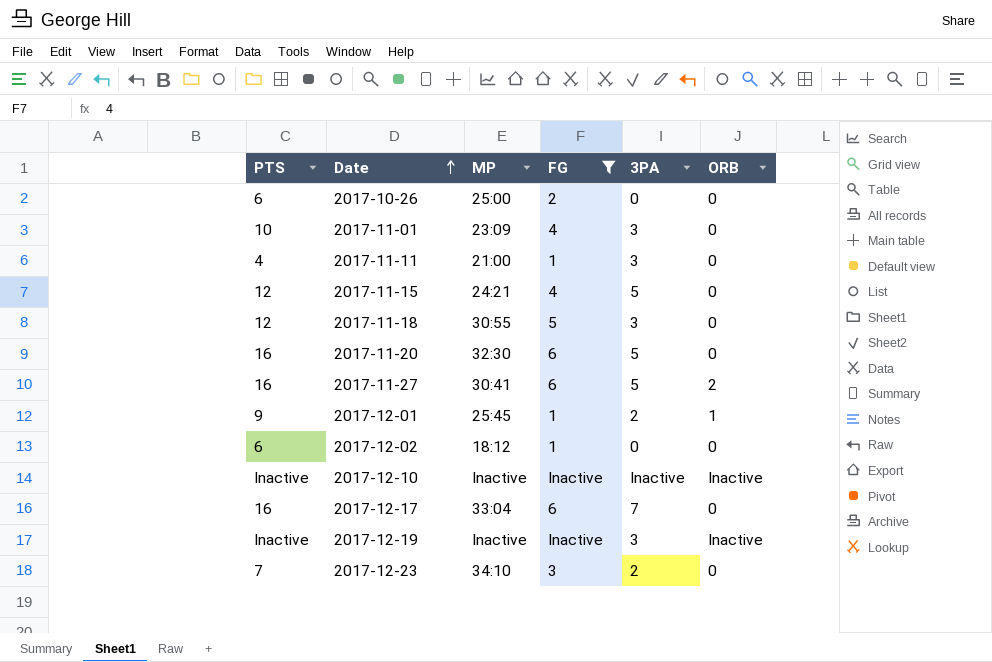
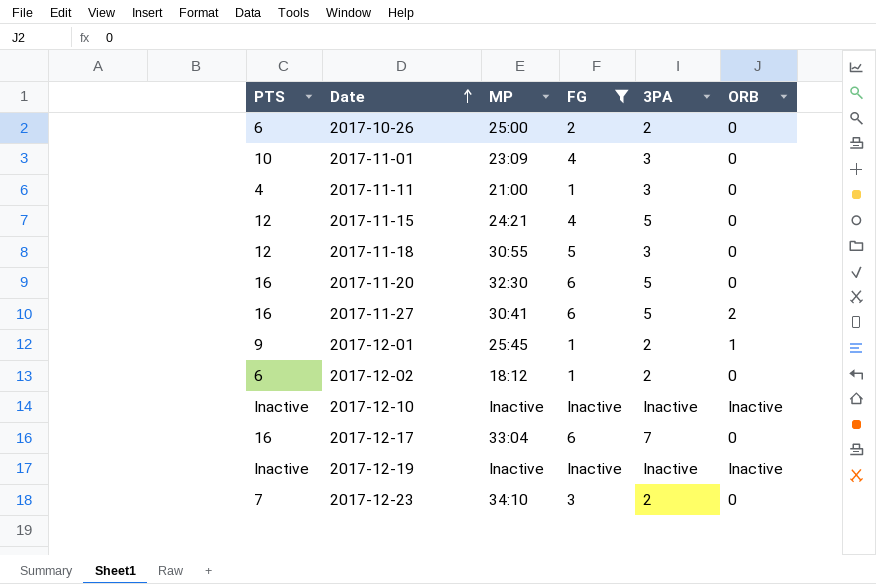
2017-10-26 | 3PA: 0 -> 2
2017-12-02 | 3PA: 0 -> 2
2017-12-19 | 3PA: 3 -> Inactive

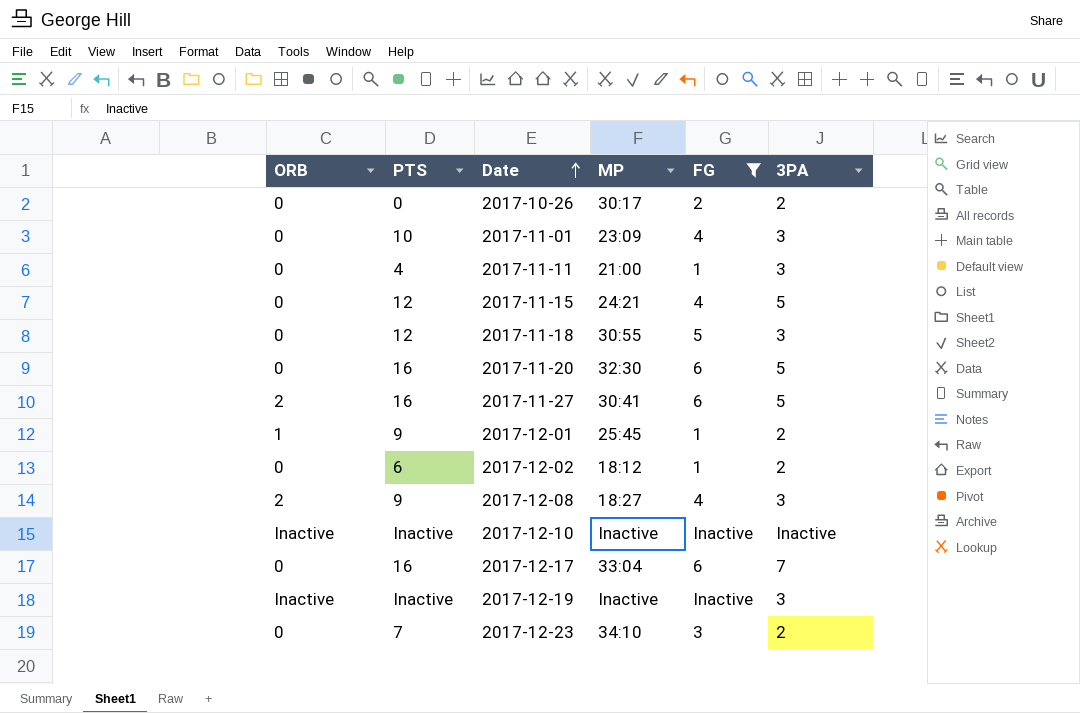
column ORB | position: 6 -> 1
2017-10-26 | PTS: 6 -> 0
2017-10-26 | MP: 25:00 -> 30:17
row 2017-12-08: none -> 2 | 9 | 18:27 | 4 | 3
2017-12-19 | 3PA: Inactive -> 3

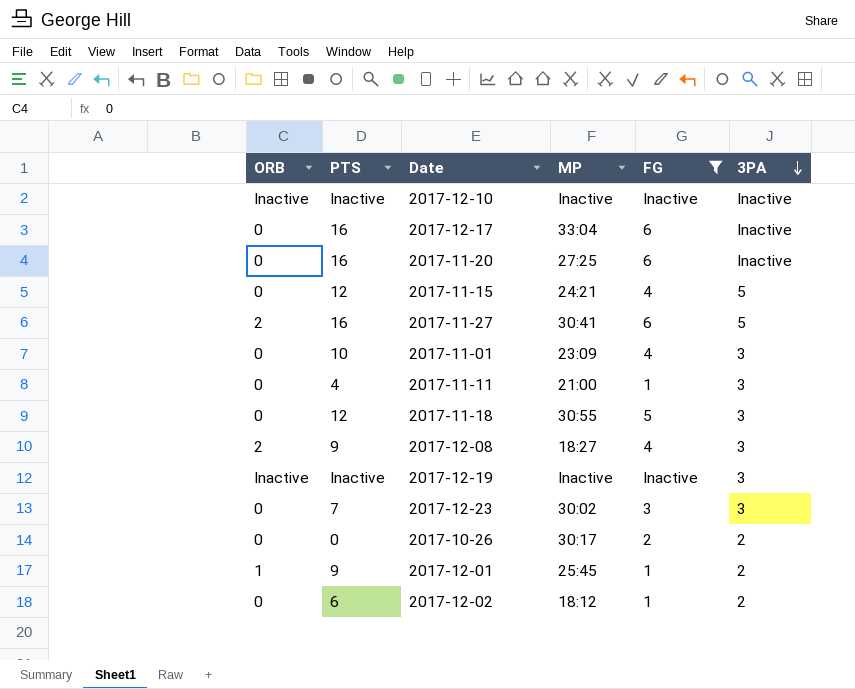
row order: Date ascending -> 3PA descending
2017-12-17 | 3PA: 7 -> Inactive
2017-11-20 | MP: 32:30 -> 27:25
2017-11-20 | 3PA: 5 -> Inactive
2017-12-23 | MP: 34:10 -> 30:02
2017-12-23 | 3PA: 2 -> 3

